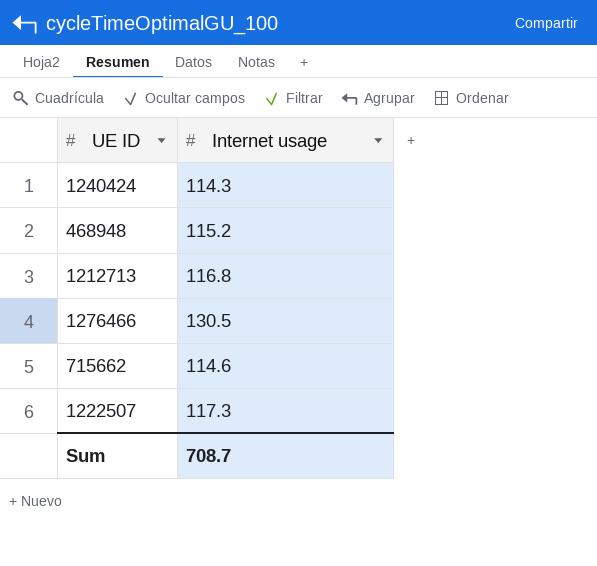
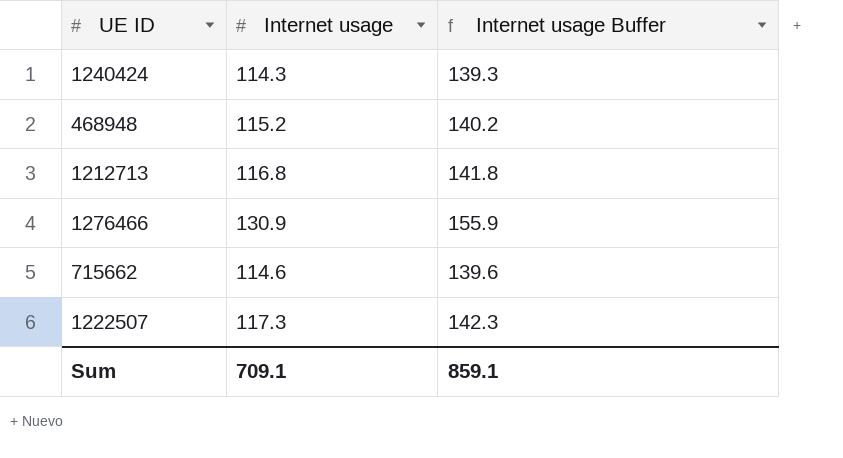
column Internet usage Buffer | formula: none -> [Internet usage] + 25
1276466 | Internet usage: 130.5 -> 130.9
Sum | Internet usage: 708.7 -> 709.1

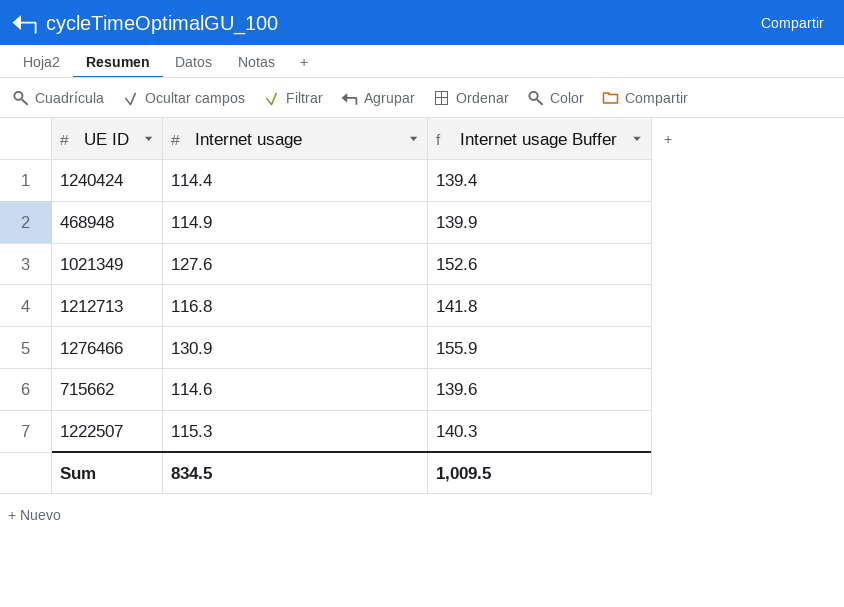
1240424 | Internet usage: 114.3 -> 114.4
1240424 | Internet usage Buffer: 139.3 -> 139.4
468948 | Internet usage: 115.2 -> 114.9
468948 | Internet usage Buffer: 140.2 -> 139.9
row 1021349: none -> 127.6 | 152.6
1222507 | Internet usage: 117.3 -> 115.3
1222507 | Internet usage Buffer: 142.3 -> 140.3
Sum | Internet usage: 709.1 -> 834.5
Sum | Internet usage Buffer: 859.1 -> 1,009.5

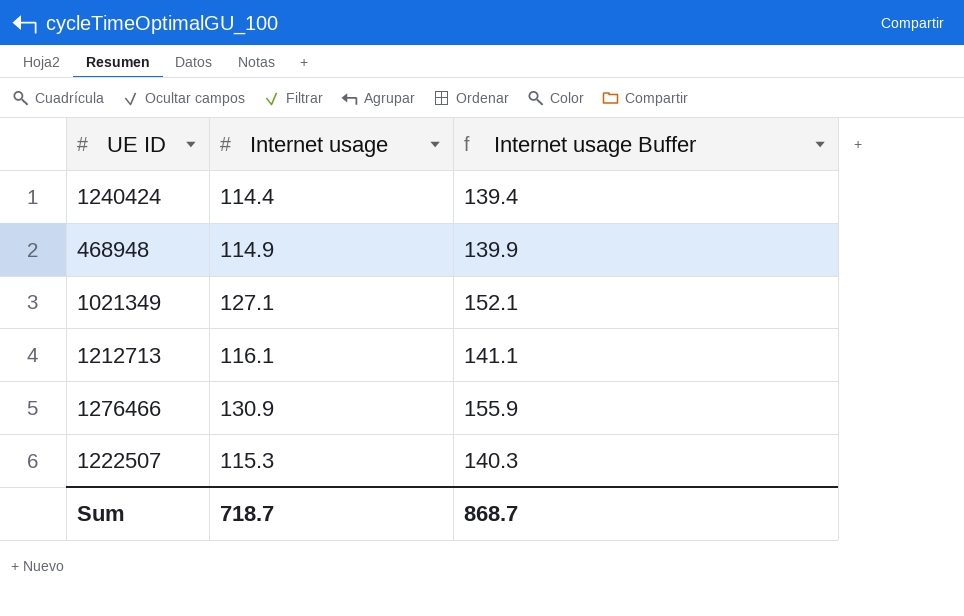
row 715662: 114.6 | 139.6 -> none
1021349 | Internet usage: 127.6 -> 127.1
1021349 | Internet usage Buffer: 152.6 -> 152.1
1212713 | Internet usage: 116.8 -> 116.1
1212713 | Internet usage Buffer: 141.8 -> 141.1
Sum | Internet usage: 834.5 -> 718.7
Sum | Internet usage Buffer: 1,009.5 -> 868.7

